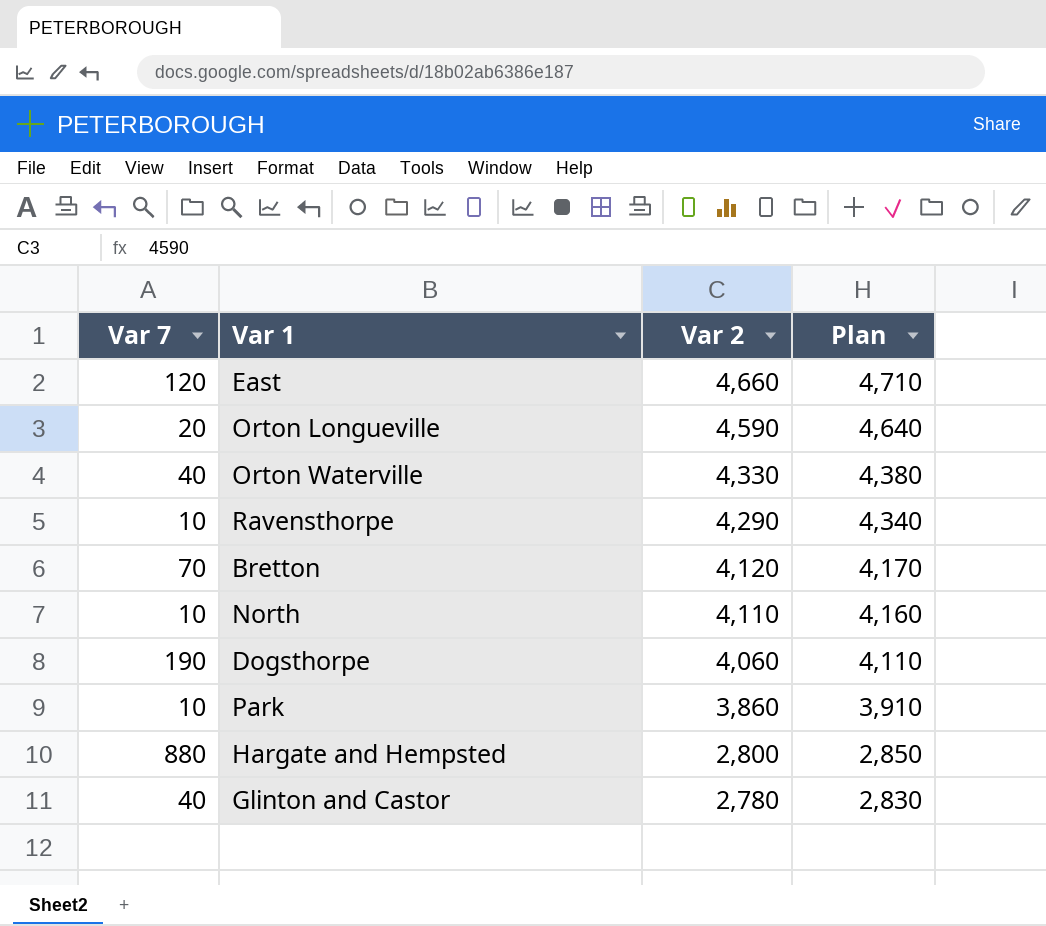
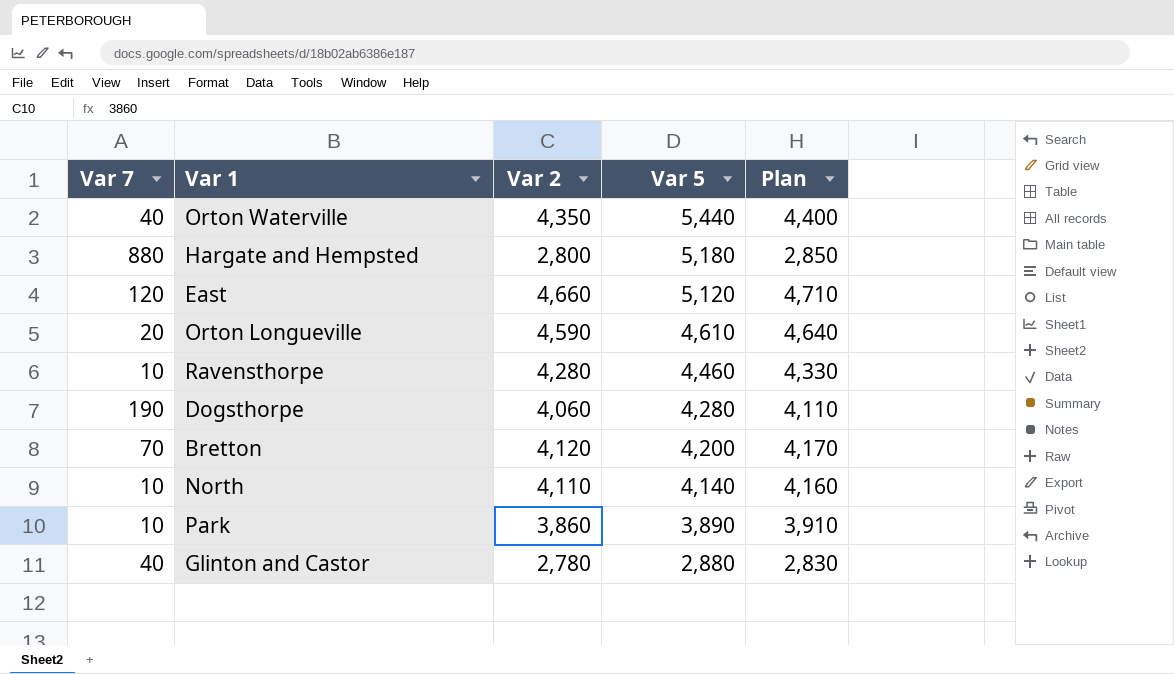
row order: Var 2 descending -> Var 5 descending
column Var 5 | position: none -> 4
Orton Waterville | Var 2: 4,330 -> 4,350
Orton Waterville | Plan: 4,380 -> 4,400
Ravensthorpe | Var 2: 4,290 -> 4,280
Ravensthorpe | Plan: 4,340 -> 4,330

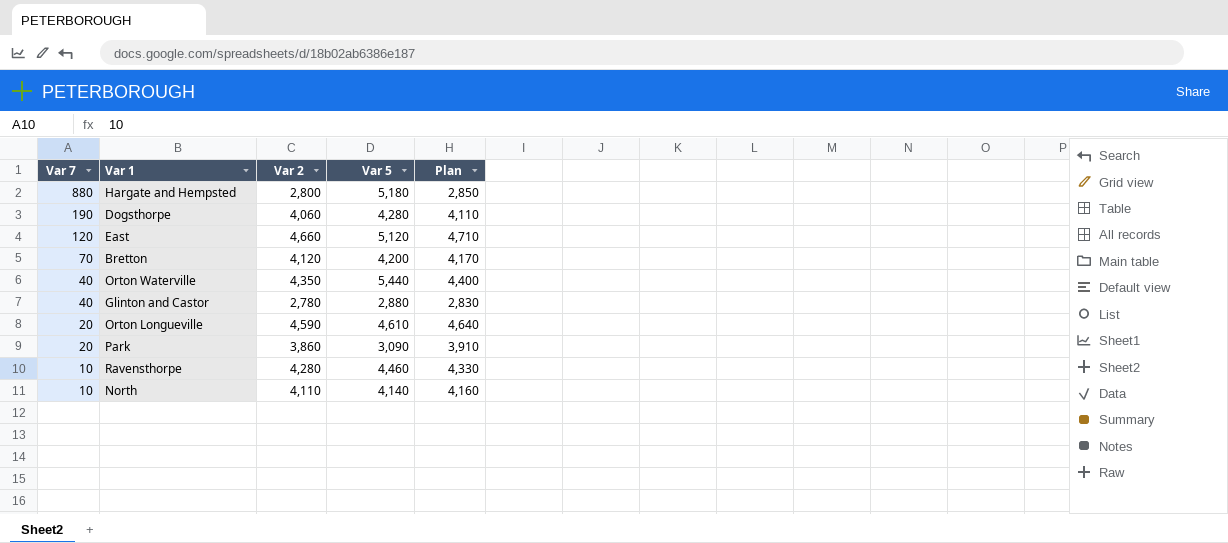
row order: Var 5 descending -> Var 7 descending
Park | Var 7: 10 -> 20
Park | Var 5: 3,890 -> 3,090

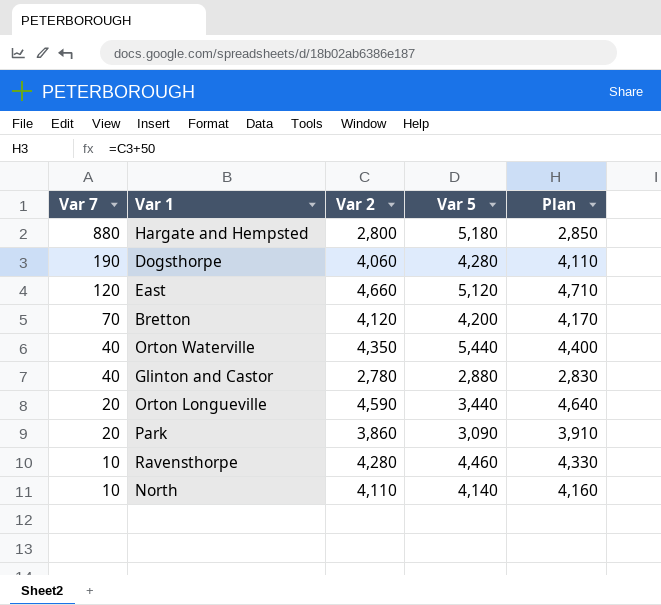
Orton Longueville | Var 5: 4,610 -> 3,440

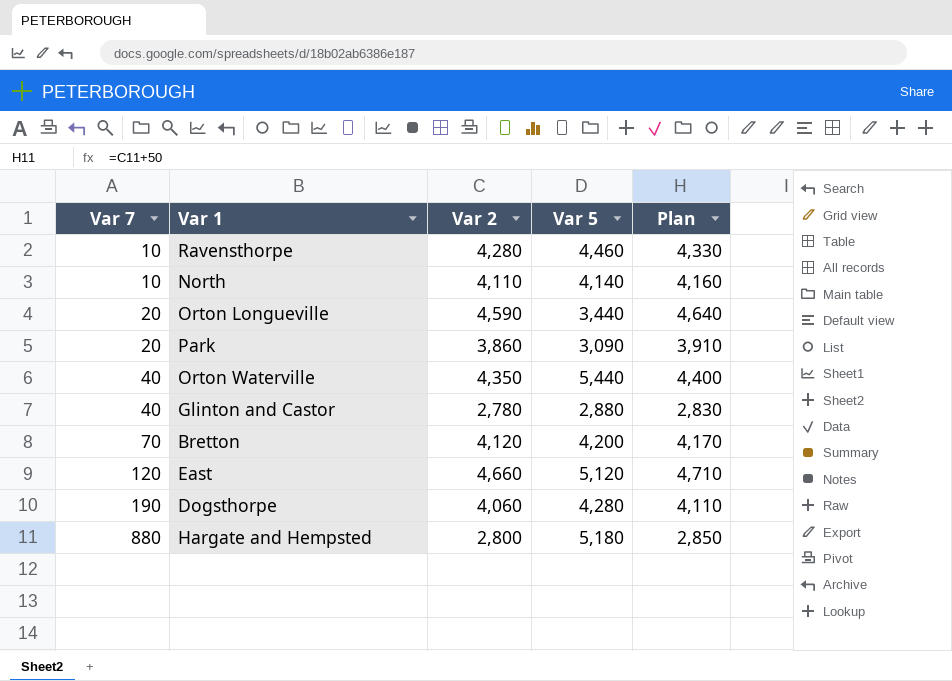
row order: Var 7 descending -> Var 7 ascending

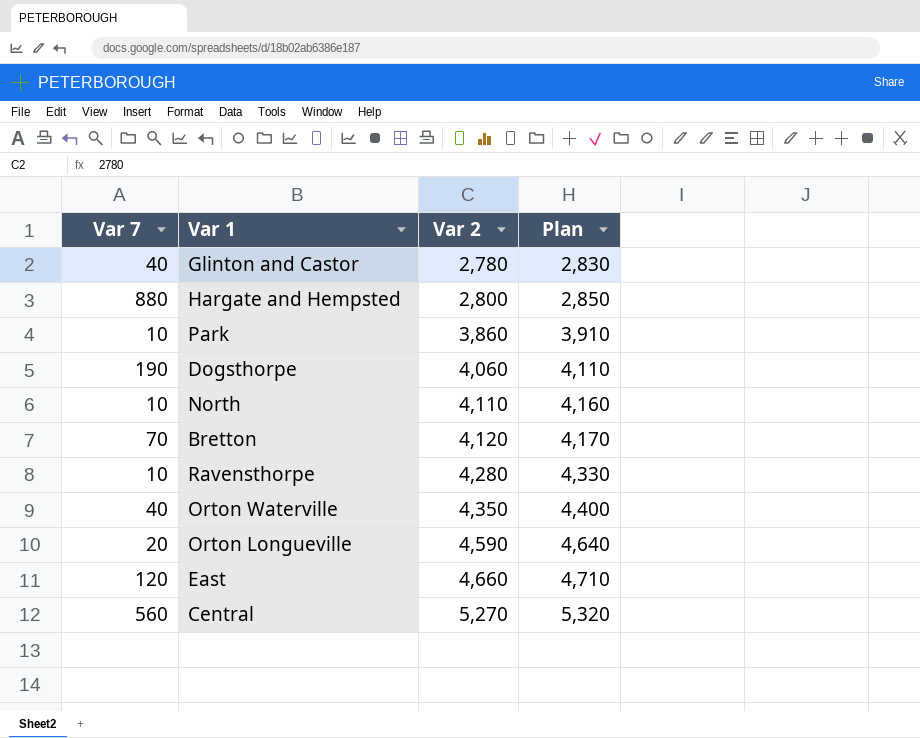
row order: Var 7 ascending -> Var 2 ascending
column Var 5 | position: 4 -> none
Park | Var 7: 20 -> 10
row Central: none -> 560 | 5,270 | 5,320

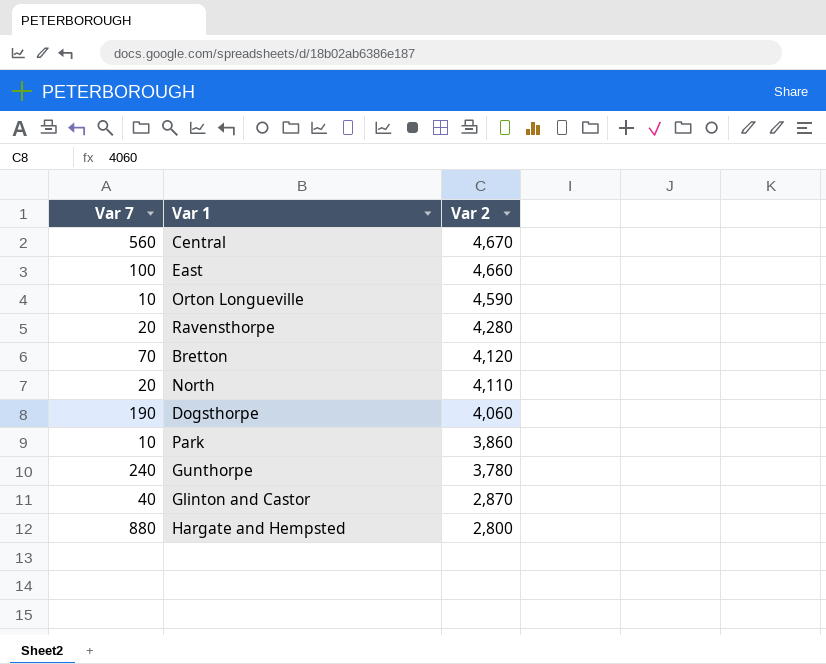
row order: Var 2 ascending -> Var 2 descending
column Plan | formula: [Var 2] + 50 -> none
row Orton Waterville: 40 | 4,350 | 4,400 -> none
Central | Var 2: 5,270 -> 4,670
East | Var 7: 120 -> 100
Orton Longueville | Var 7: 20 -> 10
Ravensthorpe | Var 7: 10 -> 20
North | Var 7: 10 -> 20
row Gunthorpe: none -> 240 | 3,780
Glinton and Castor | Var 2: 2,780 -> 2,870

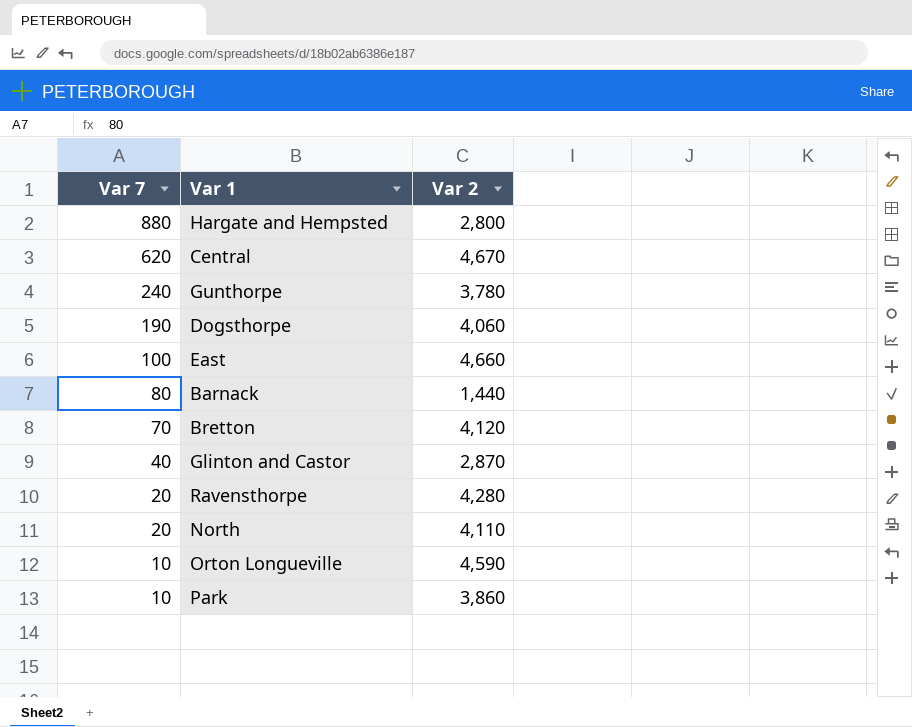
row order: Var 2 descending -> Var 7 descending
Central | Var 7: 560 -> 620
row Barnack: none -> 80 | 1,440

